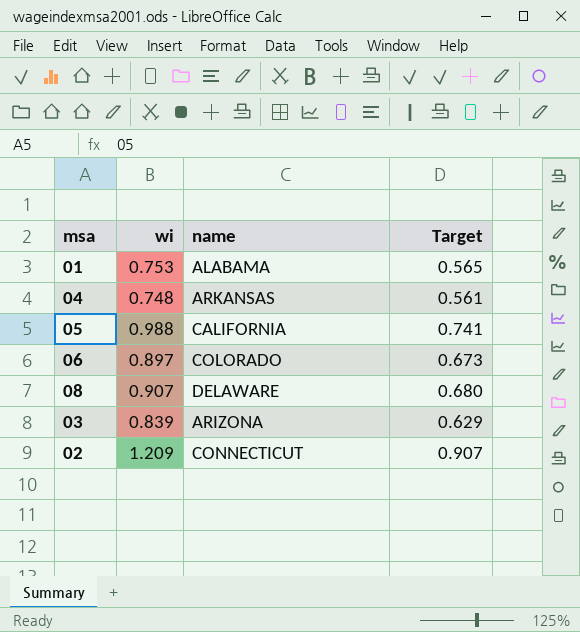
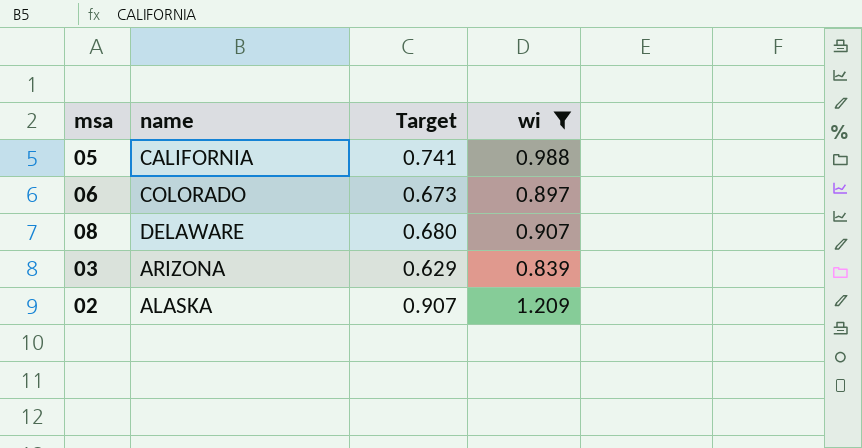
filter: none -> wi >= 0.839
column wi | position: 2 -> 4
02 | name: CONNECTICUT -> ALASKA

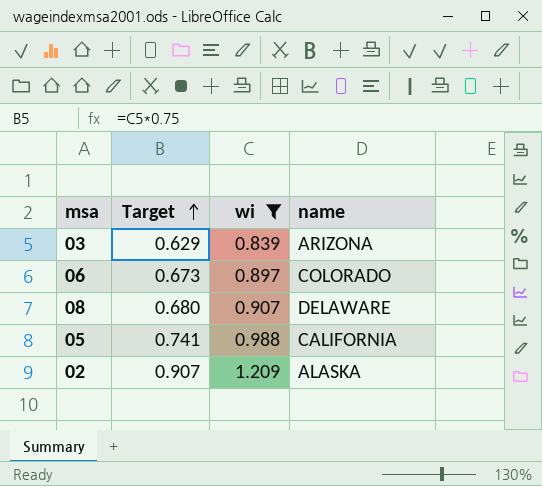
row order: none -> Target ascending
column name | position: 2 -> 4

